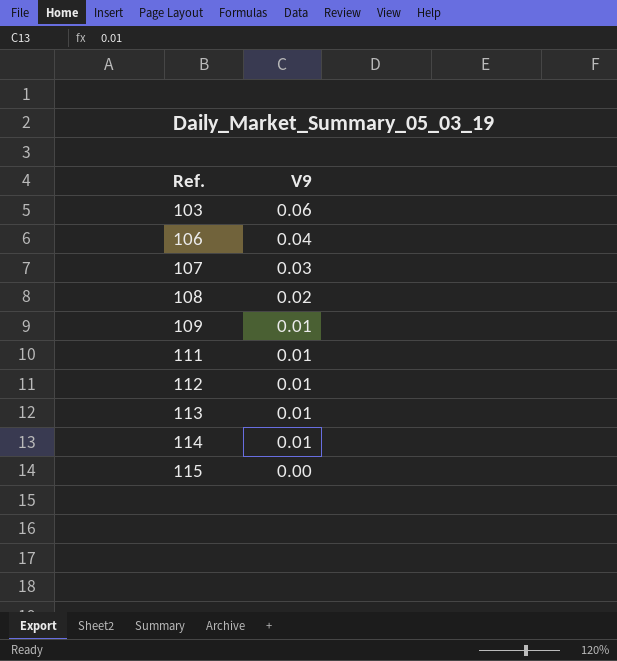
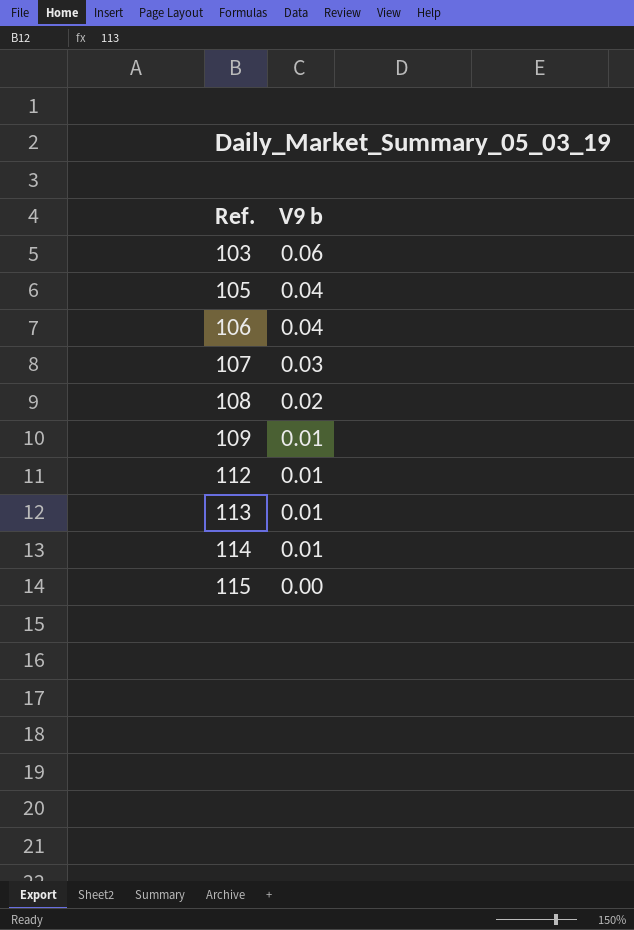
column name: V9 -> V9 b
row 111: 0.01 -> none
row 105: none -> 0.04

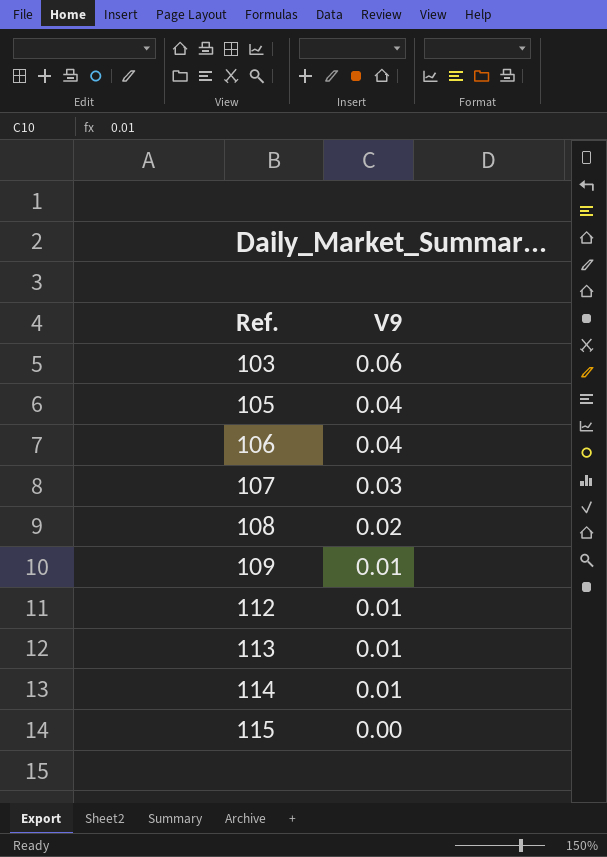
column name: V9 b -> V9

